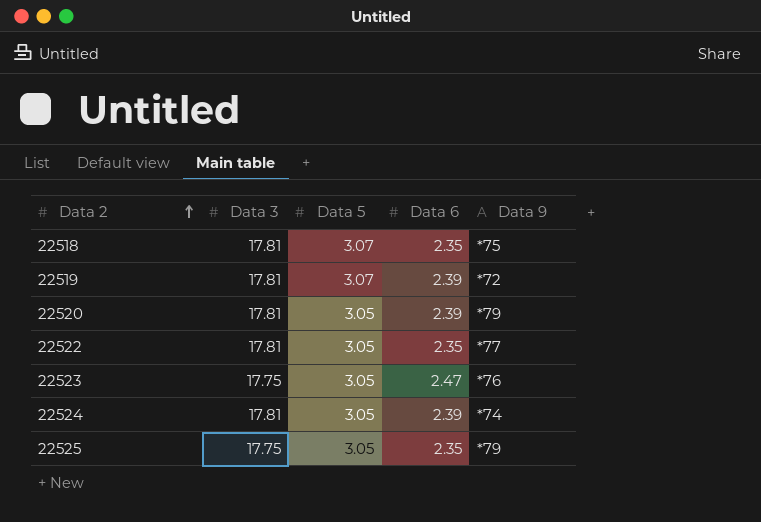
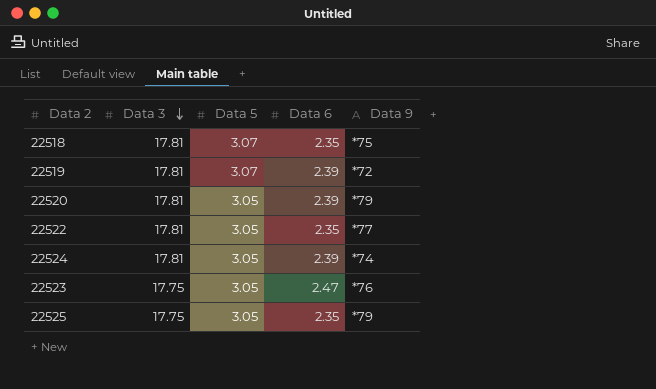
row order: Data 2 ascending -> Data 3 descending

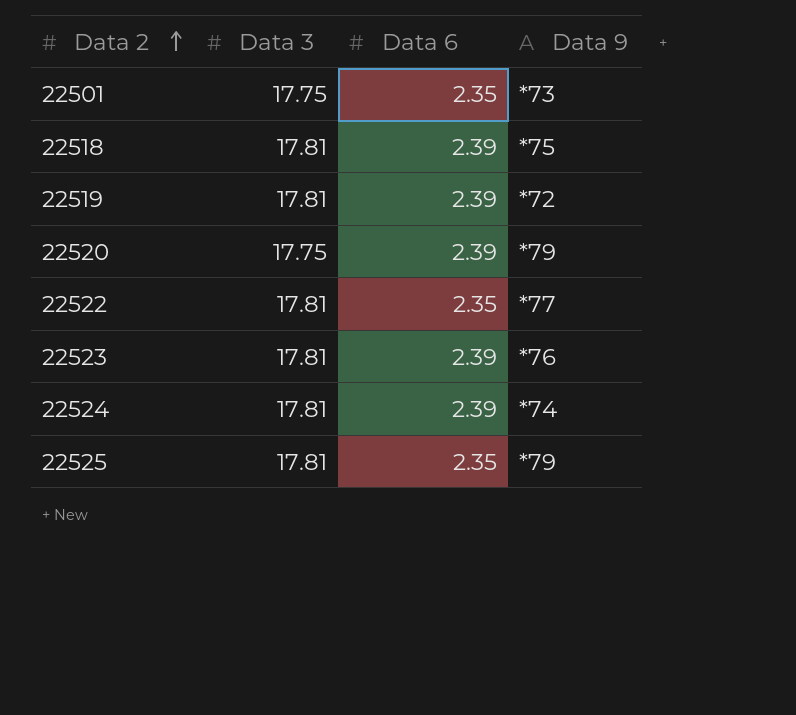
row order: Data 3 descending -> Data 2 ascending
column Data 5 | position: 3 -> none
row 22501: none -> 17.75 | 2.35 | *73
22518 | Data 6: 2.35 -> 2.39
22520 | Data 3: 17.81 -> 17.75
22523 | Data 3: 17.75 -> 17.81
22523 | Data 6: 2.47 -> 2.39
22525 | Data 3: 17.75 -> 17.81

